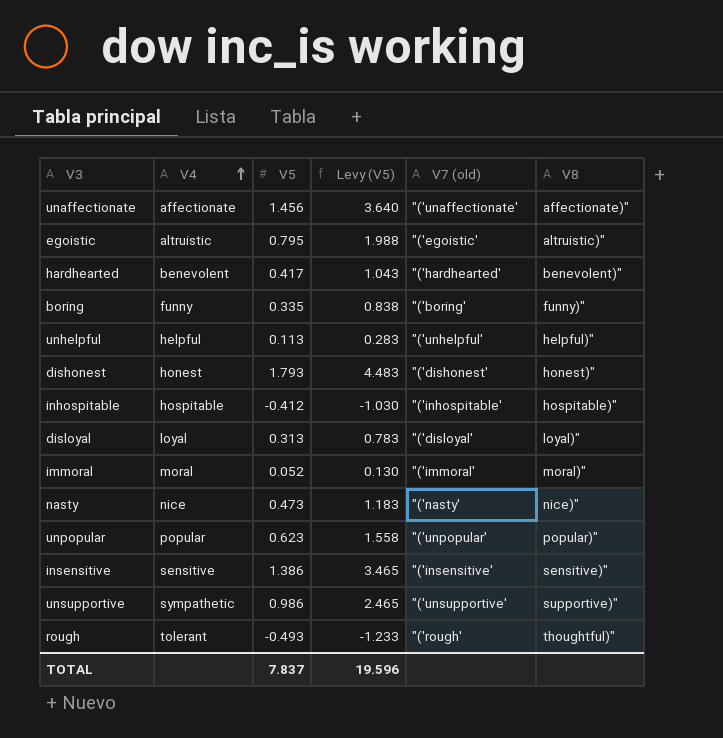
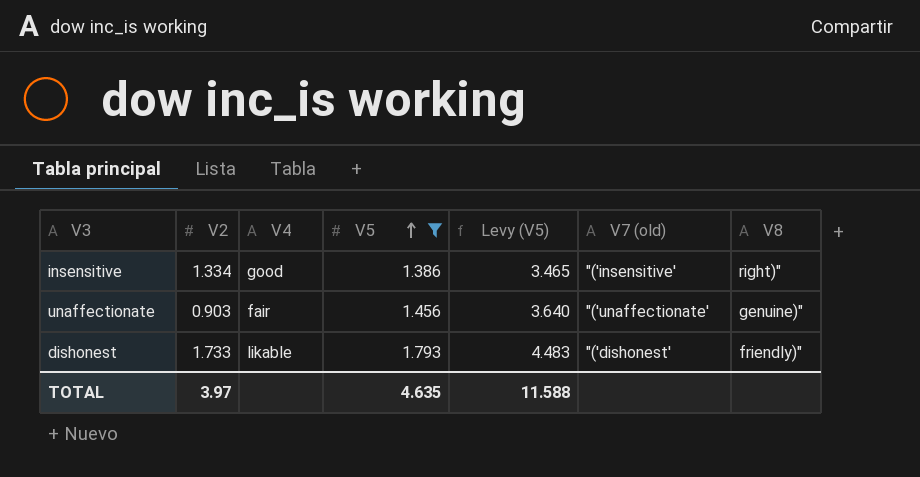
filter: none -> V5 >= 1.386
row order: V4 ascending -> V5 ascending
column V2 | position: none -> 2
insensitive | V4: sensitive -> good
insensitive | V8: sensitive)" -> right)"
unaffectionate | V4: affectionate -> fair
unaffectionate | V8: affectionate)" -> genuine)"
dishonest | V4: honest -> likable
dishonest | V8: honest)" -> friendly)"
TOTAL | V5: 7.837 -> 4.635
TOTAL | Levy (V5): 19.596 -> 11.588

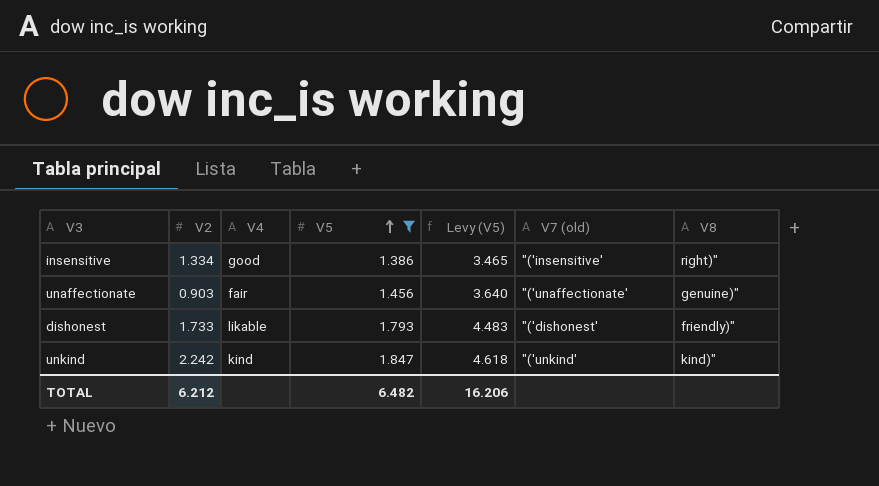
row unkind: none -> 2.242 | kind | 1.847 | 4.618 | "('unkind' | kind)"
TOTAL | V2: 3.97 -> 6.212
TOTAL | V5: 4.635 -> 6.482
TOTAL | Levy (V5): 11.588 -> 16.206

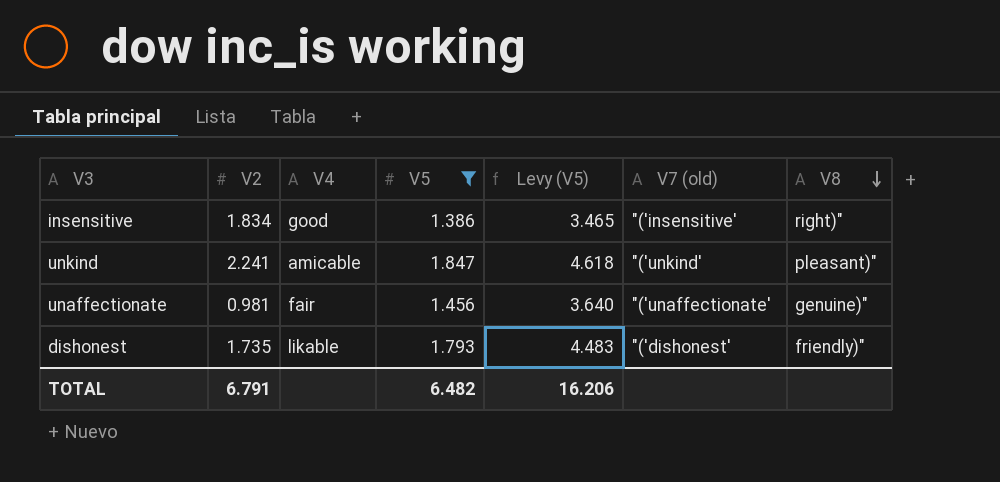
row order: V5 ascending -> V8 descending
insensitive | V2: 1.334 -> 1.834
unkind | V2: 2.242 -> 2.241
unkind | V4: kind -> amicable
unkind | V8: kind)" -> pleasant)"
unaffectionate | V2: 0.903 -> 0.981
dishonest | V2: 1.733 -> 1.735
TOTAL | V2: 6.212 -> 6.791

